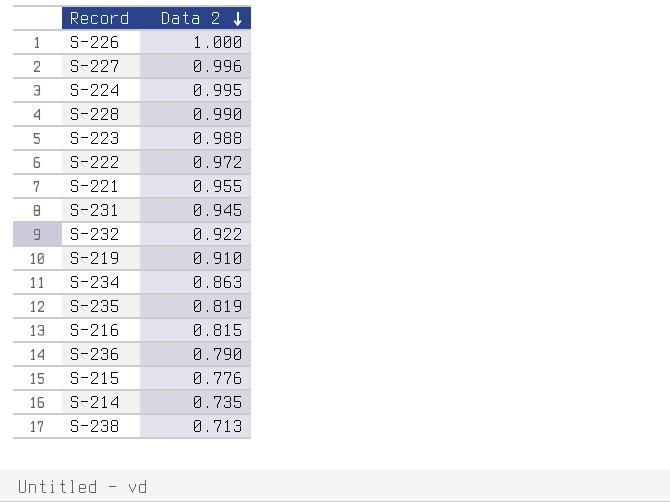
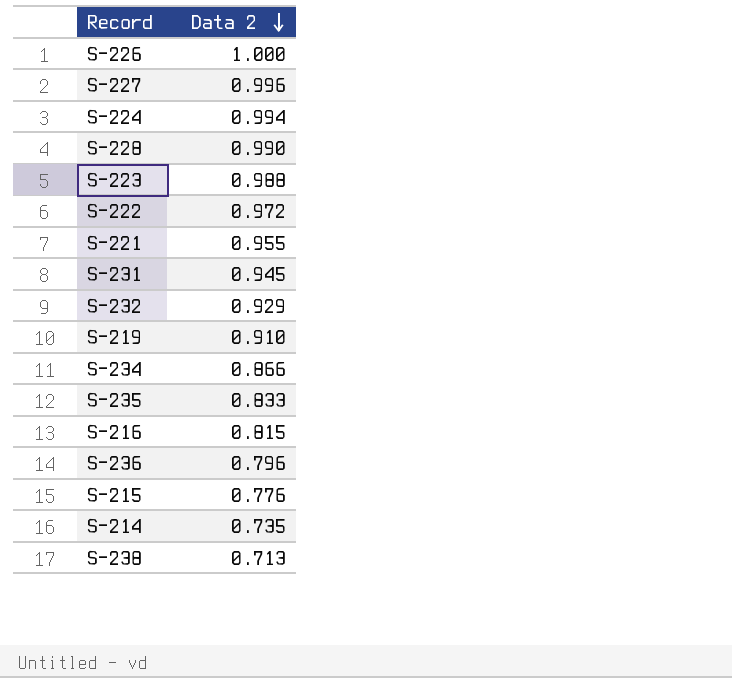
S-224 | Data 2: 0.995 -> 0.994
S-232 | Data 2: 0.922 -> 0.929
S-234 | Data 2: 0.863 -> 0.866
S-235 | Data 2: 0.819 -> 0.833
S-236 | Data 2: 0.790 -> 0.796

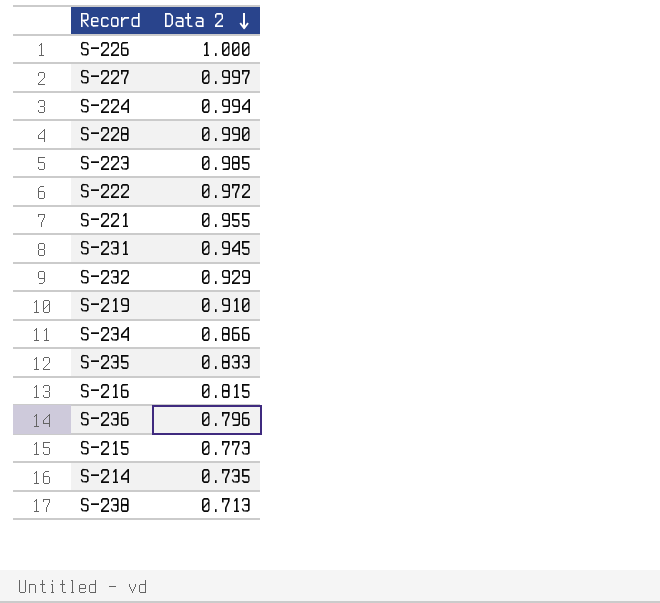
S-227 | Data 2: 0.996 -> 0.997
S-223 | Data 2: 0.988 -> 0.985
S-215 | Data 2: 0.776 -> 0.773

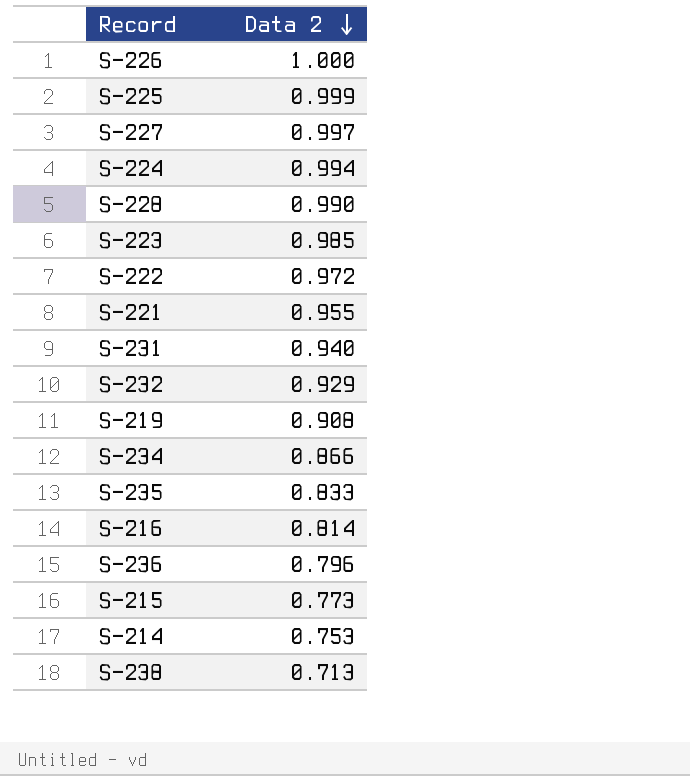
row S-225: none -> 0.999
S-231 | Data 2: 0.945 -> 0.940
S-219 | Data 2: 0.910 -> 0.908
S-216 | Data 2: 0.815 -> 0.814
S-214 | Data 2: 0.735 -> 0.753

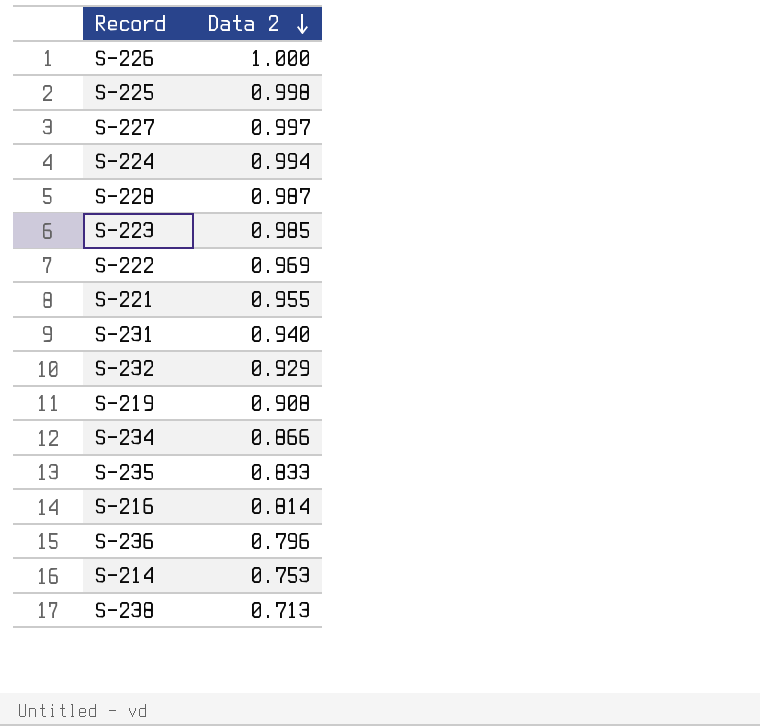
row S-215: 0.773 -> none
S-225 | Data 2: 0.999 -> 0.998
S-228 | Data 2: 0.990 -> 0.987
S-222 | Data 2: 0.972 -> 0.969

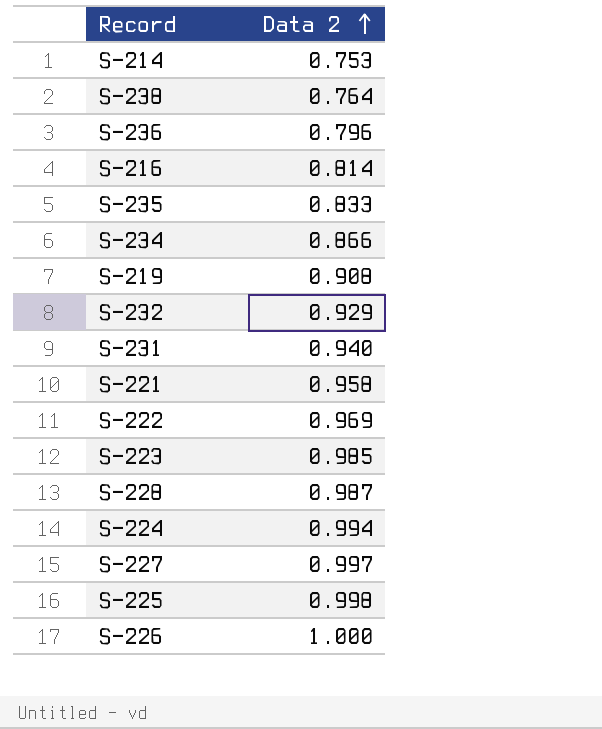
row order: Data 2 descending -> Data 2 ascending
S-238 | Data 2: 0.713 -> 0.764
S-221 | Data 2: 0.955 -> 0.958

